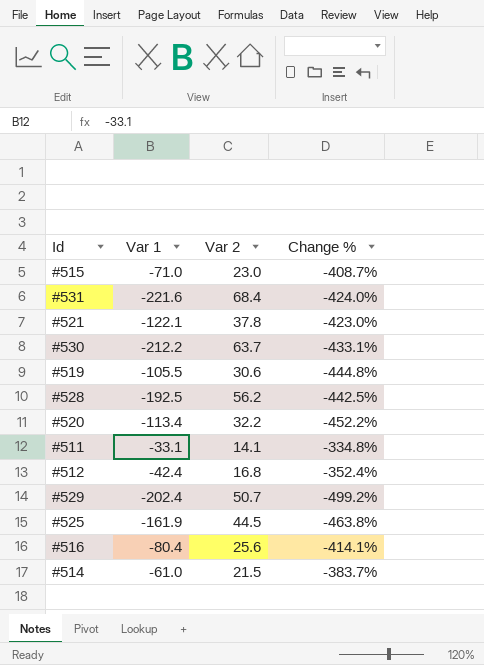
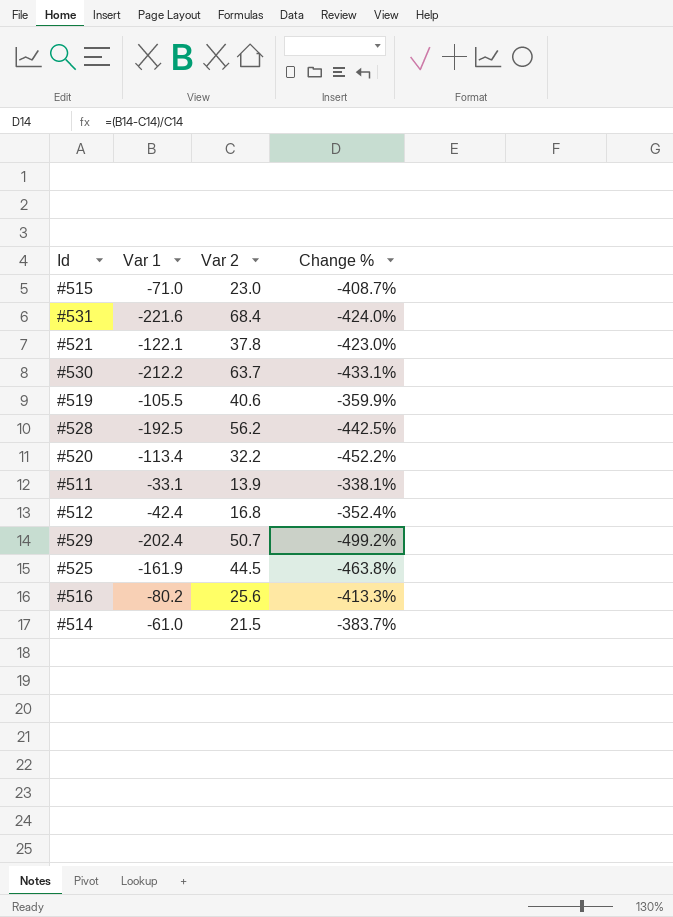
#519 | Var 2: 30.6 -> 40.6
#519 | Change %: -444.8% -> -359.9%
#511 | Var 2: 14.1 -> 13.9
#511 | Change %: -334.8% -> -338.1%
#516 | Var 1: -80.4 -> -80.2
#516 | Change %: -414.1% -> -413.3%

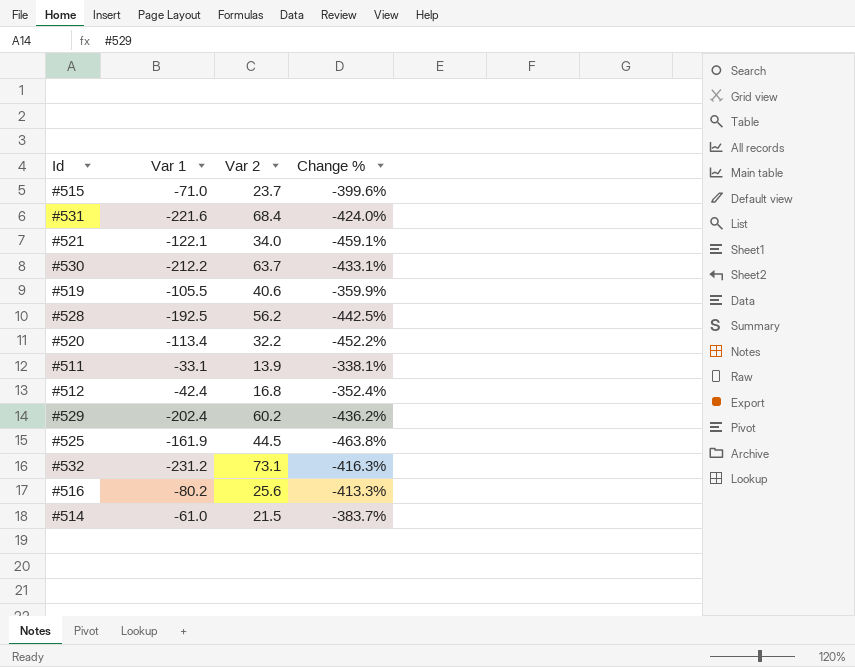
#515 | Var 2: 23.0 -> 23.7
#515 | Change %: -408.7% -> -399.6%
#521 | Var 2: 37.8 -> 34.0
#521 | Change %: -423.0% -> -459.1%
#529 | Var 2: 50.7 -> 60.2
#529 | Change %: -499.2% -> -436.2%
row #532: none -> -231.2 | 73.1 | -416.3%

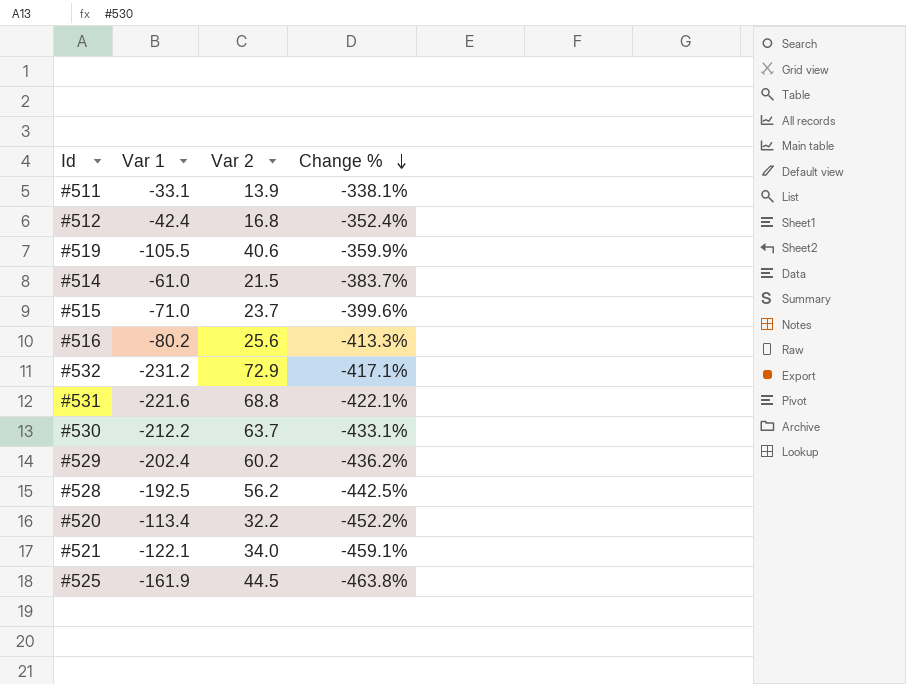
row order: none -> Change % descending
#532 | Var 2: 73.1 -> 72.9
#532 | Change %: -416.3% -> -417.1%
#531 | Var 2: 68.4 -> 68.8
#531 | Change %: -424.0% -> -422.1%

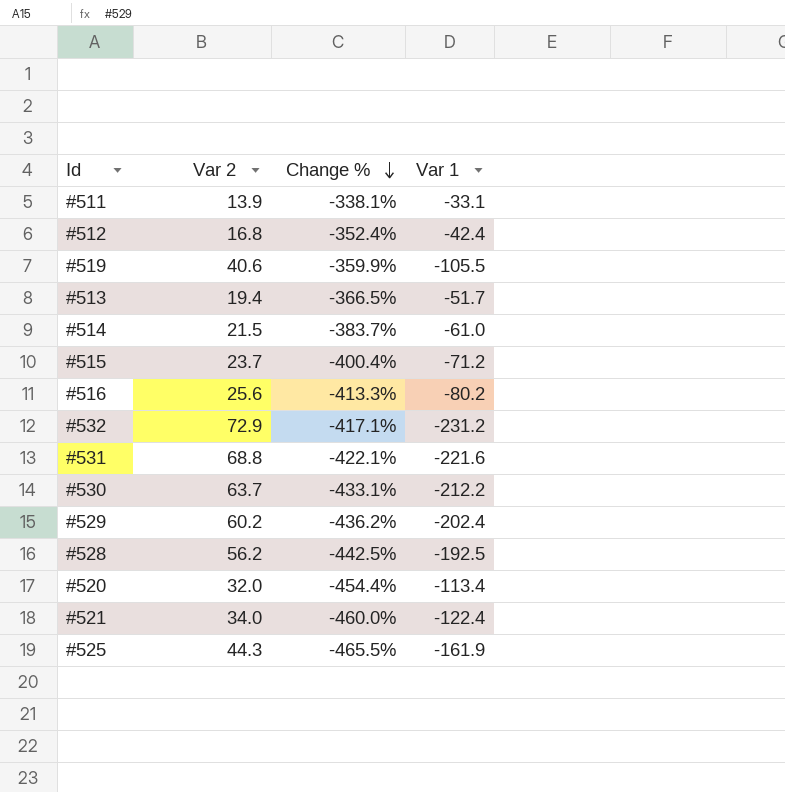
column Var 1 | position: 2 -> 4
row #513: none -> 19.4 | -366.5% | -51.7
#515 | Change %: -399.6% -> -400.4%
#515 | Var 1: -71.0 -> -71.2
#520 | Var 2: 32.2 -> 32.0
#520 | Change %: -452.2% -> -454.4%
#521 | Change %: -459.1% -> -460.0%
#521 | Var 1: -122.1 -> -122.4
#525 | Var 2: 44.5 -> 44.3
#525 | Change %: -463.8% -> -465.5%

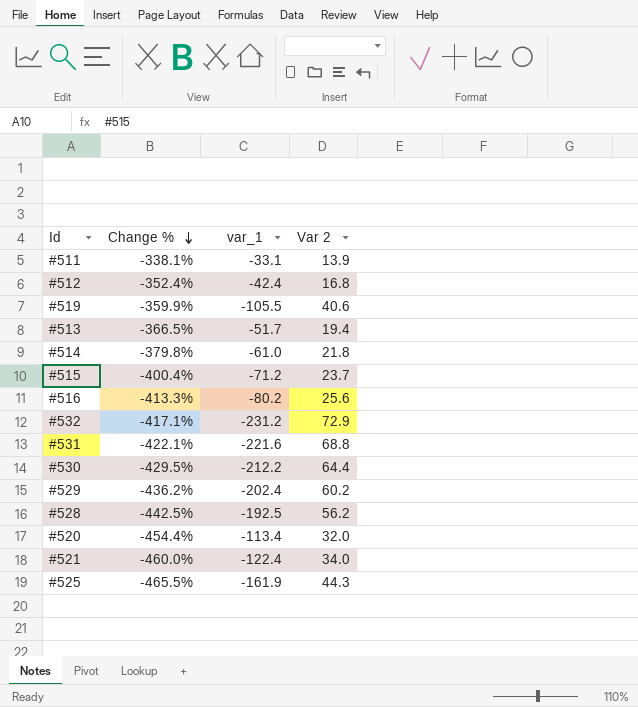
column name: Var 1 -> var_1
column Var 2 | position: 2 -> 4
#514 | Change %: -383.7% -> -379.8%
#514 | Var 2: 21.5 -> 21.8
#530 | Change %: -433.1% -> -429.5%
#530 | Var 2: 63.7 -> 64.4

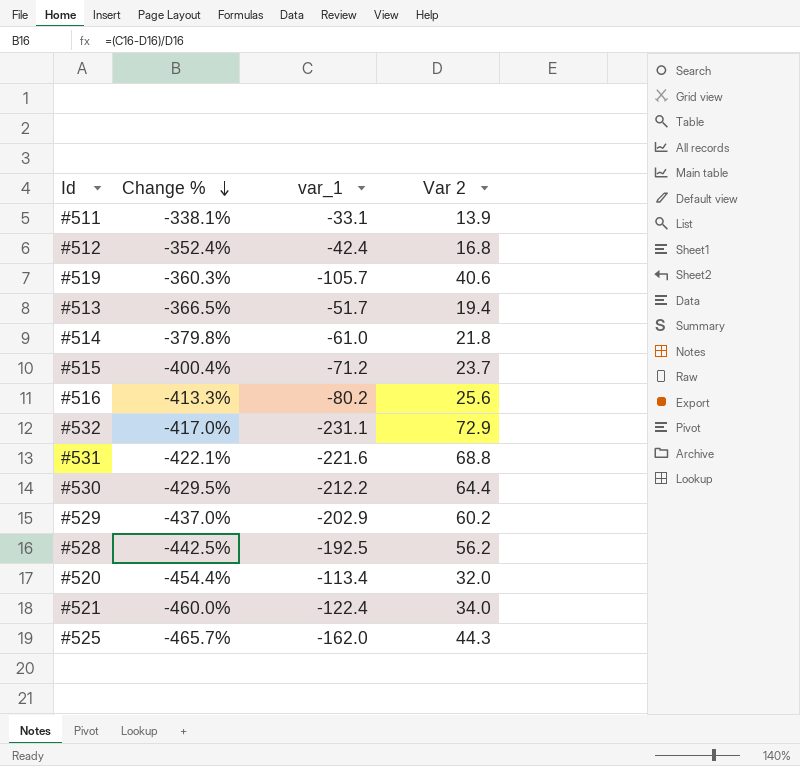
#519 | Change %: -359.9% -> -360.3%
#519 | var_1: -105.5 -> -105.7
#532 | Change %: -417.1% -> -417.0%
#532 | var_1: -231.2 -> -231.1
#529 | Change %: -436.2% -> -437.0%
#529 | var_1: -202.4 -> -202.9
#525 | Change %: -465.5% -> -465.7%
#525 | var_1: -161.9 -> -162.0

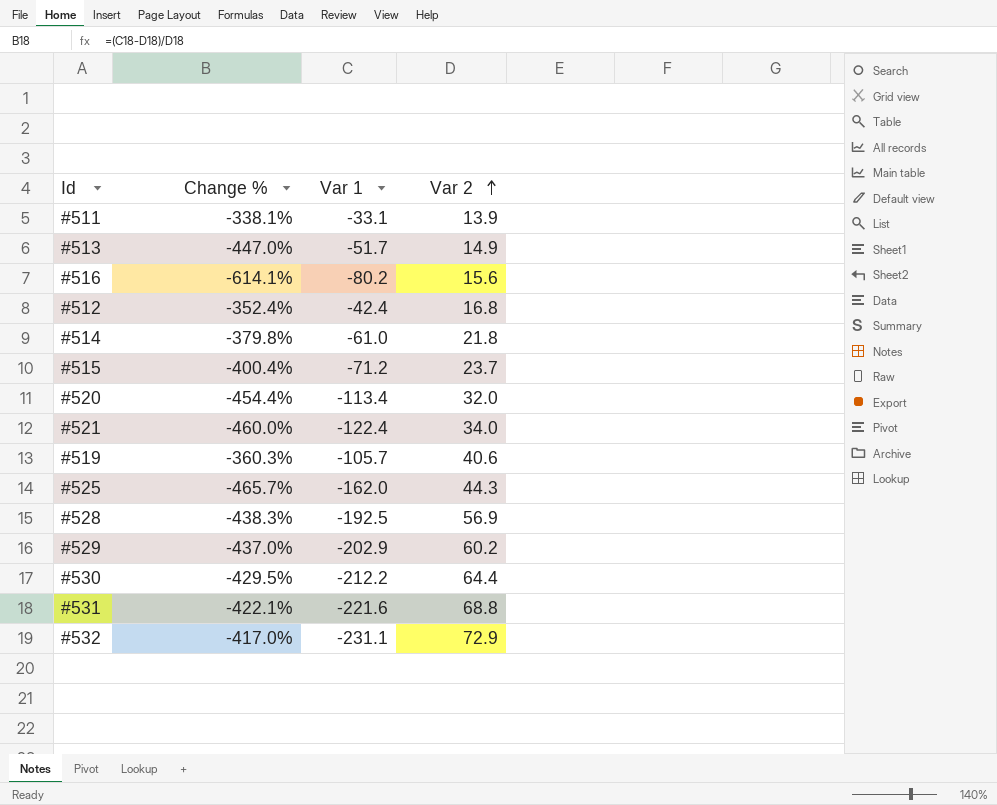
row order: Change % descending -> Var 2 ascending
column name: var_1 -> Var 1
#513 | Change %: -366.5% -> -447.0%
#513 | Var 2: 19.4 -> 14.9
#516 | Change %: -413.3% -> -614.1%
#516 | Var 2: 25.6 -> 15.6
#528 | Change %: -442.5% -> -438.3%
#528 | Var 2: 56.2 -> 56.9

